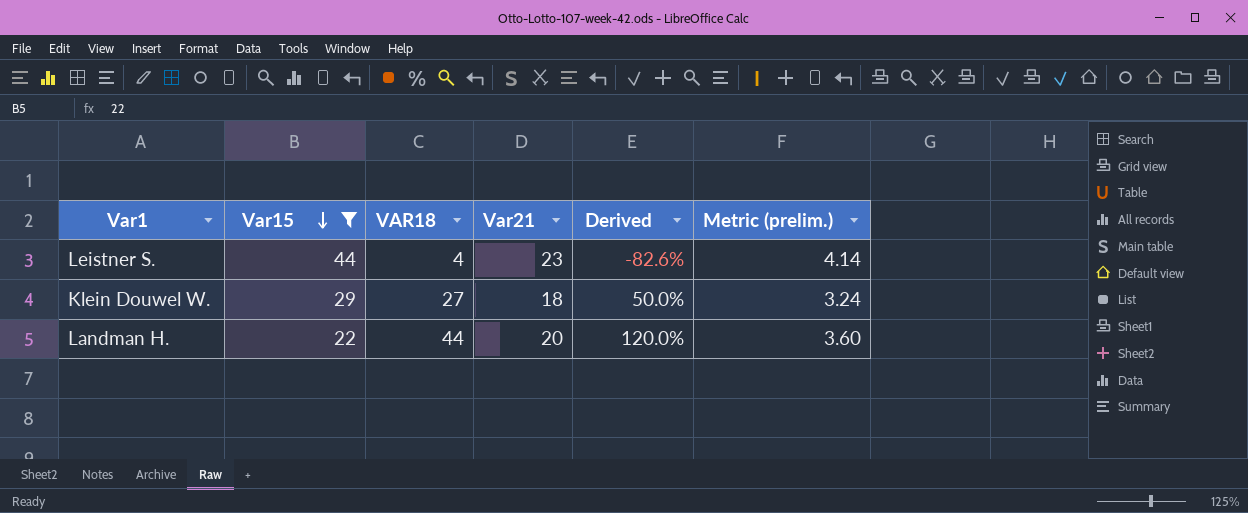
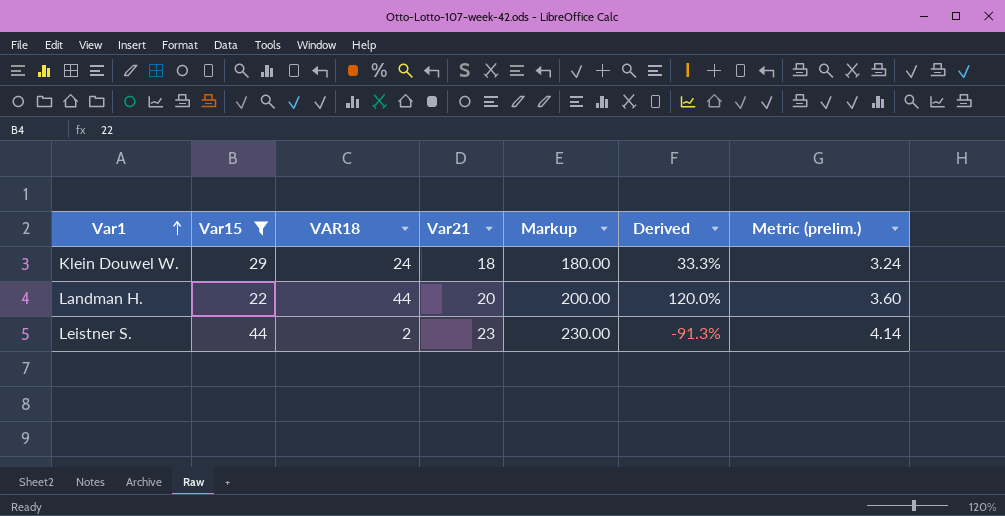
row order: Var15 descending -> Var1 ascending
column Markup | formula: none -> [Var21] * 10
Klein Douwel W. | VAR18: 27 -> 24
Klein Douwel W. | Derived: 50.0% -> 33.3%
Leistner S. | VAR18: 4 -> 2
Leistner S. | Derived: -82.6% -> -91.3%

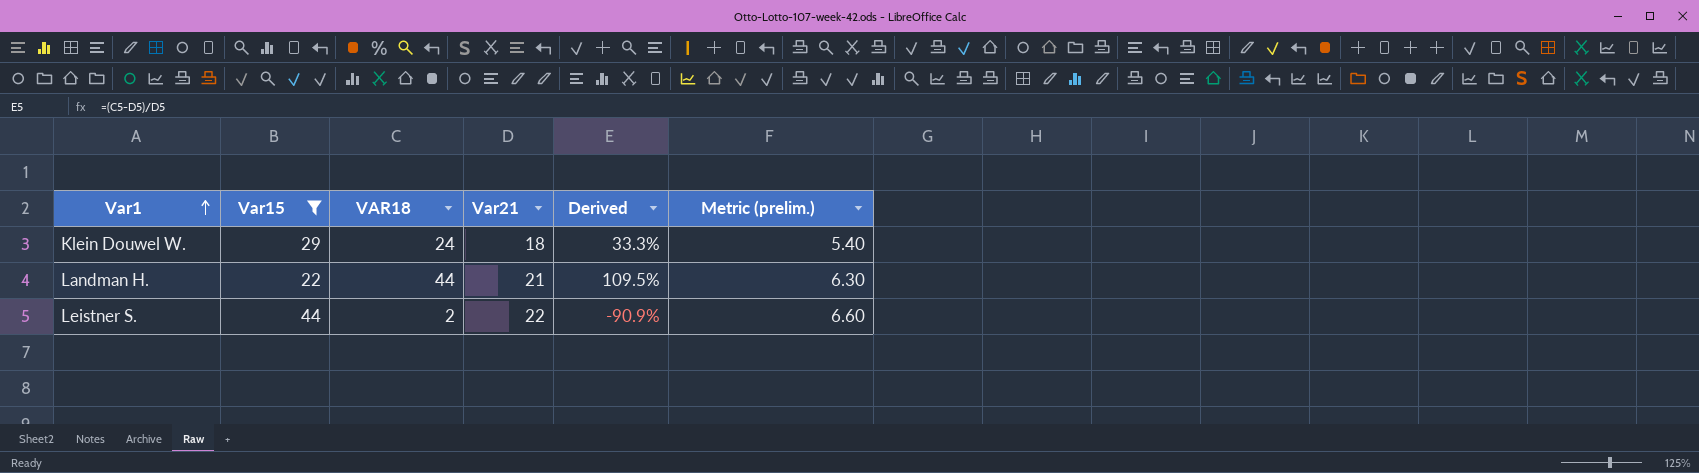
column Markup | formula: [Var21] * 10 -> none
column Metric (prelim.) | formula: [Var21] * 0.18 -> [Var21] * 0.3
Landman H. | Var21: 20 -> 21
Landman H. | Derived: 120.0% -> 109.5%
Leistner S. | Var21: 23 -> 22
Leistner S. | Derived: -91.3% -> -90.9%

